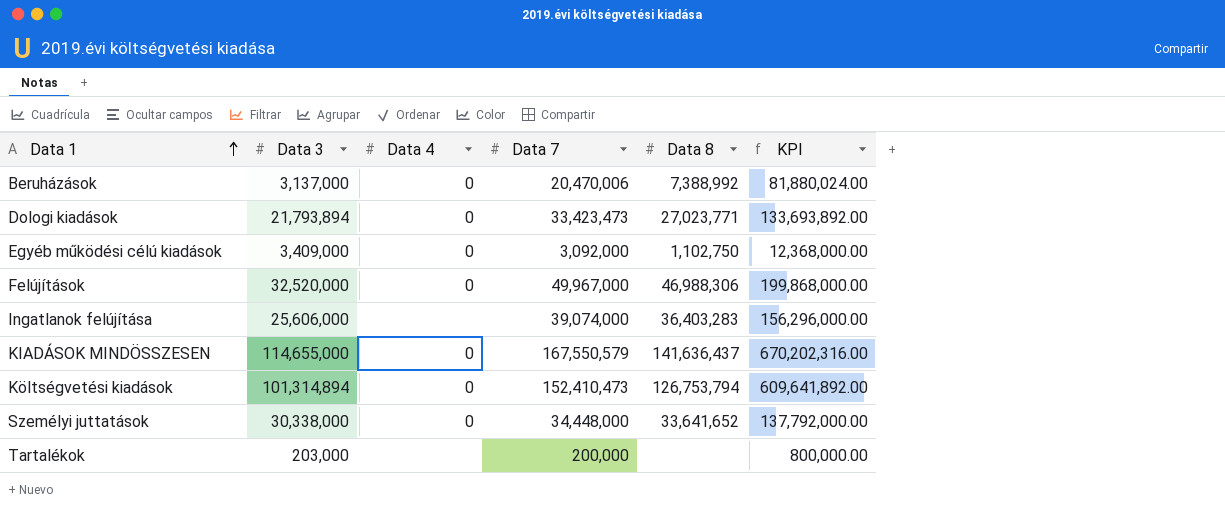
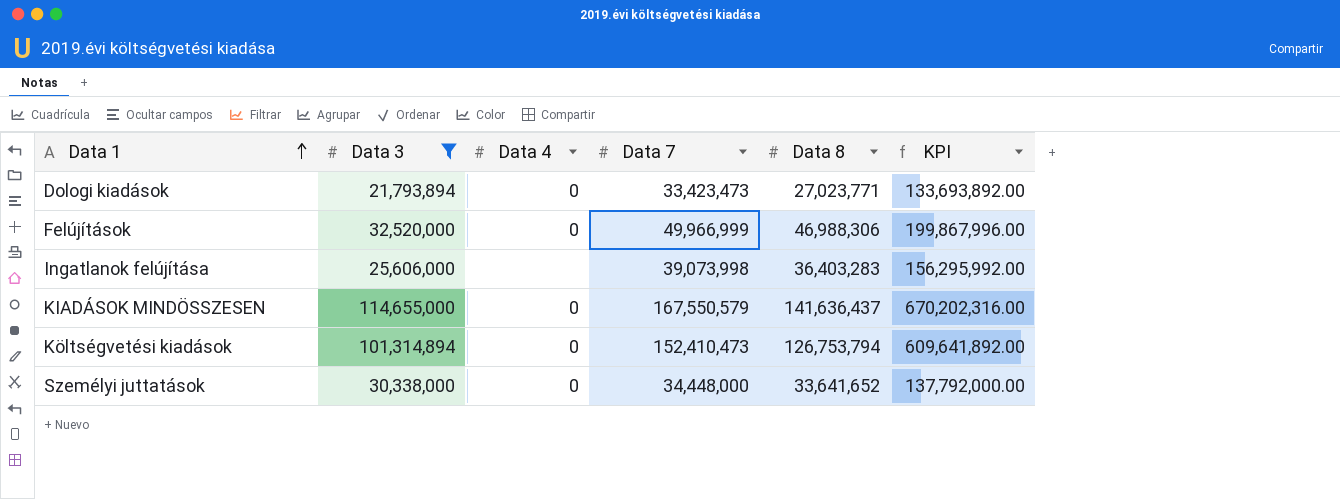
filter: none -> Data 3 >= 21,793,894
Felújítások | Data 7: 49,967,000 -> 49,966,999
Felújítások | KPI: 199,868,000.00 -> 199,867,996.00
Ingatlanok felújítása | Data 7: 39,074,000 -> 39,073,998
Ingatlanok felújítása | KPI: 156,296,000.00 -> 156,295,992.00

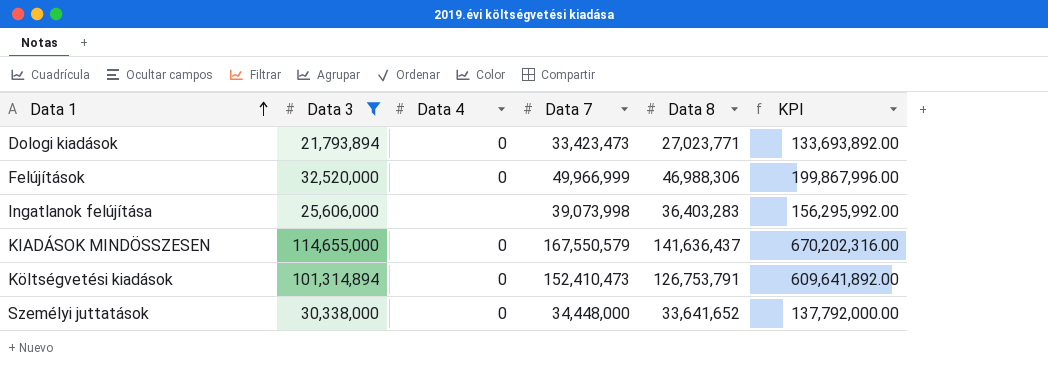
Költségvetési kiadások | Data 8: 126,753,794 -> 126,753,791

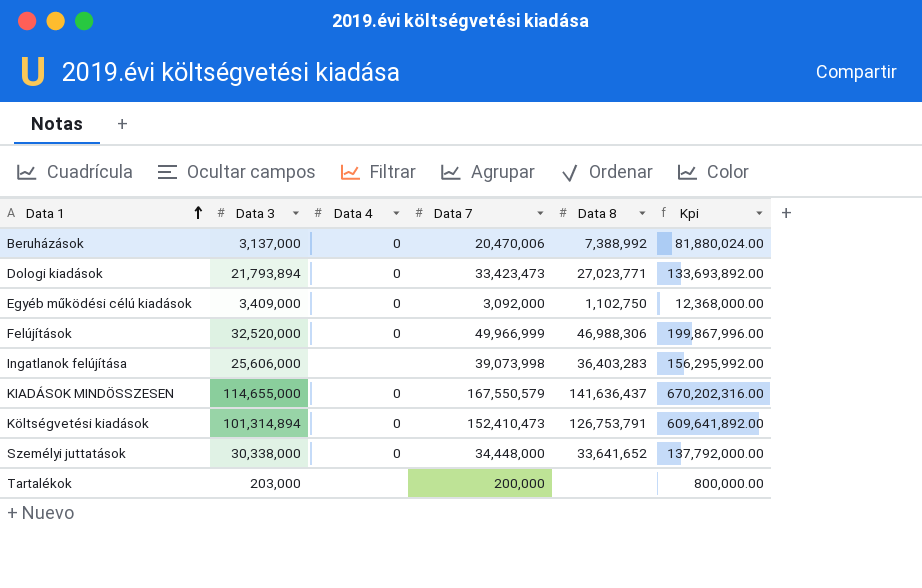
filter: Data 3 >= 21,793,894 -> none
column name: KPI -> Kpi

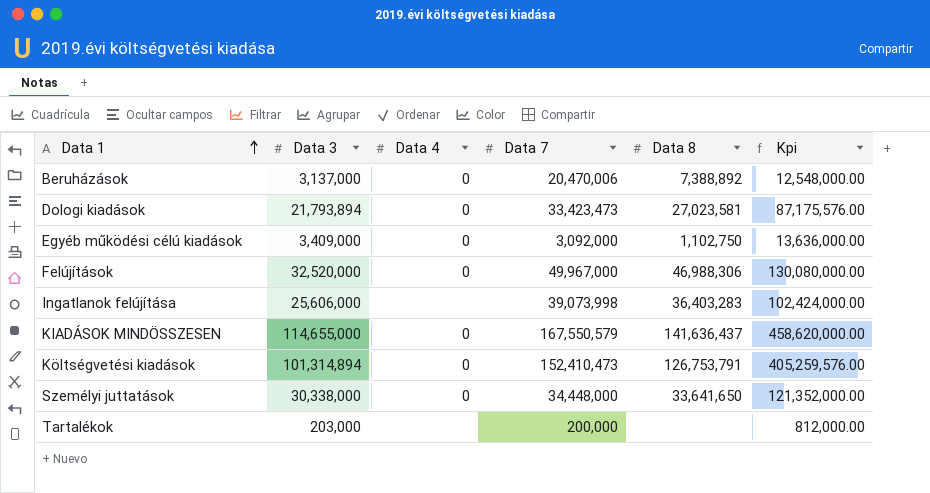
column Kpi | formula: [Data 7] * 4 -> [Data 3] * 4
Beruházások | Data 8: 7,388,992 -> 7,388,892
Dologi kiadások | Data 8: 27,023,771 -> 27,023,581
Felújítások | Data 7: 49,966,999 -> 49,967,000
Személyi juttatások | Data 8: 33,641,652 -> 33,641,650

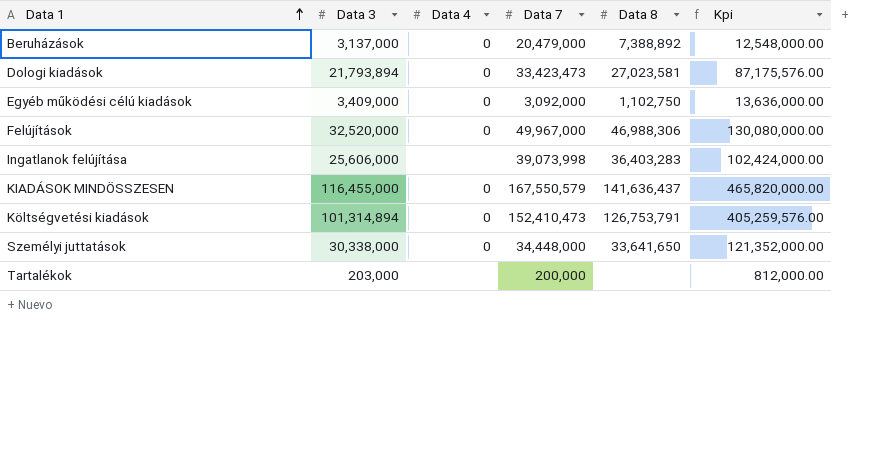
Beruházások | Data 7: 20,470,006 -> 20,479,000
KIADÁSOK MINDÖSSZESEN | Data 3: 114,655,000 -> 116,455,000
KIADÁSOK MINDÖSSZESEN | Kpi: 458,620,000.00 -> 465,820,000.00

